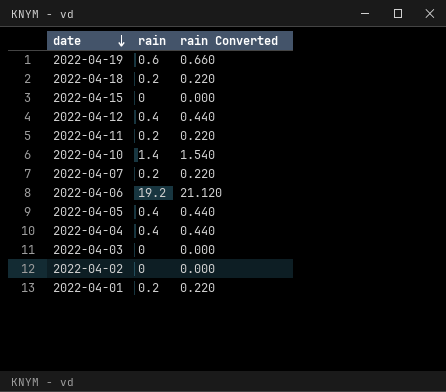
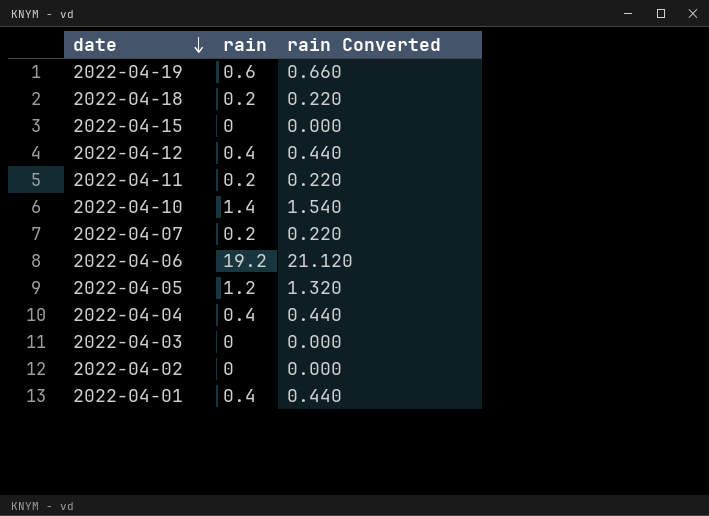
2022-04-05 | rain: 0.4 -> 1.2
2022-04-05 | rain Converted: 0.440 -> 1.320
2022-04-01 | rain: 0.2 -> 0.4
2022-04-01 | rain Converted: 0.220 -> 0.440

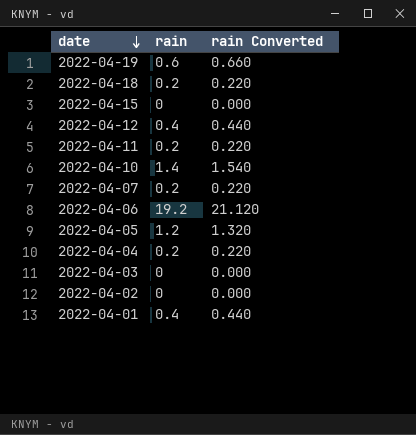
2022-04-04 | rain: 0.4 -> 0.2
2022-04-04 | rain Converted: 0.440 -> 0.220

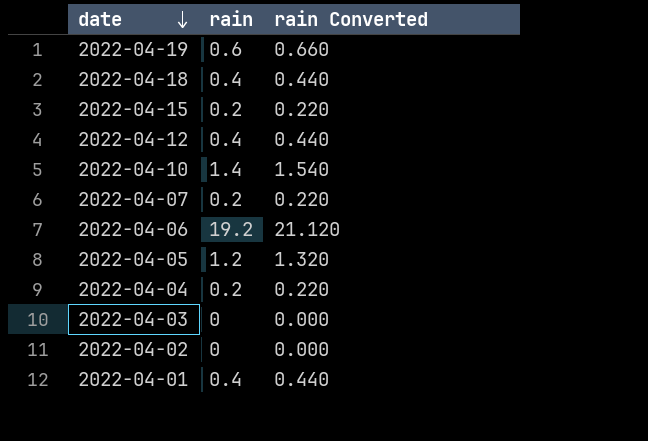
row 2022-04-11: 0.2 | 0.220 -> none
2022-04-18 | rain: 0.2 -> 0.4
2022-04-18 | rain Converted: 0.220 -> 0.440
2022-04-15 | rain: 0 -> 0.2
2022-04-15 | rain Converted: 0.000 -> 0.220

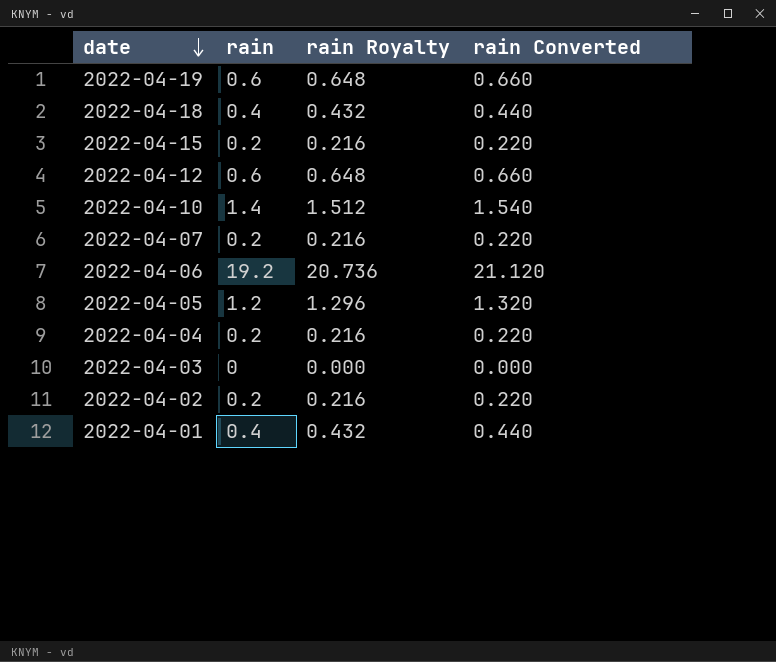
column rain Royalty | formula: none -> [rain] * 1.08
2022-04-12 | rain: 0.4 -> 0.6
2022-04-12 | rain Converted: 0.440 -> 0.660
2022-04-02 | rain: 0 -> 0.2
2022-04-02 | rain Converted: 0.000 -> 0.220

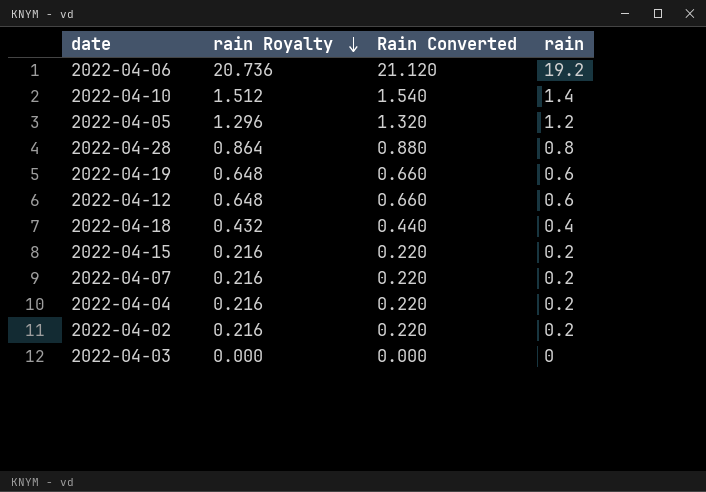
row order: date descending -> rain Royalty descending
column name: rain Converted -> Rain Converted
column rain | position: 2 -> 4
row 2022-04-01: 0.4 | 0.432 | 0.440 -> none
row 2022-04-28: none -> 0.864 | 0.880 | 0.8

